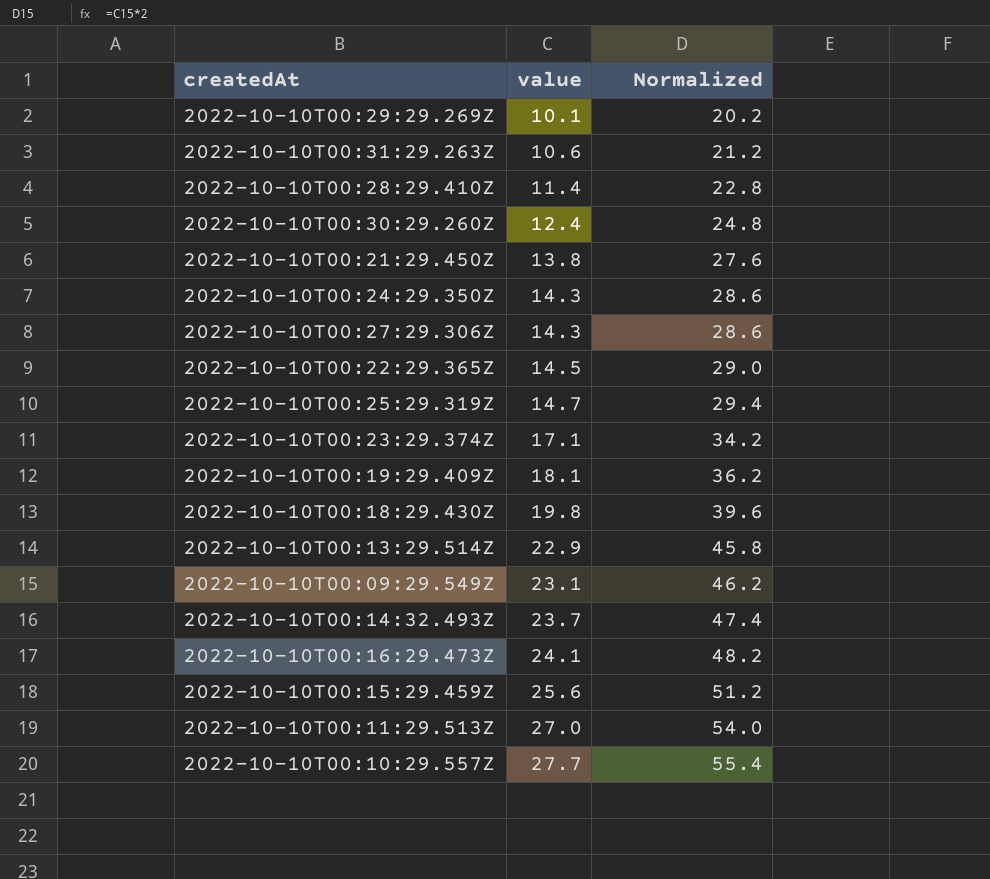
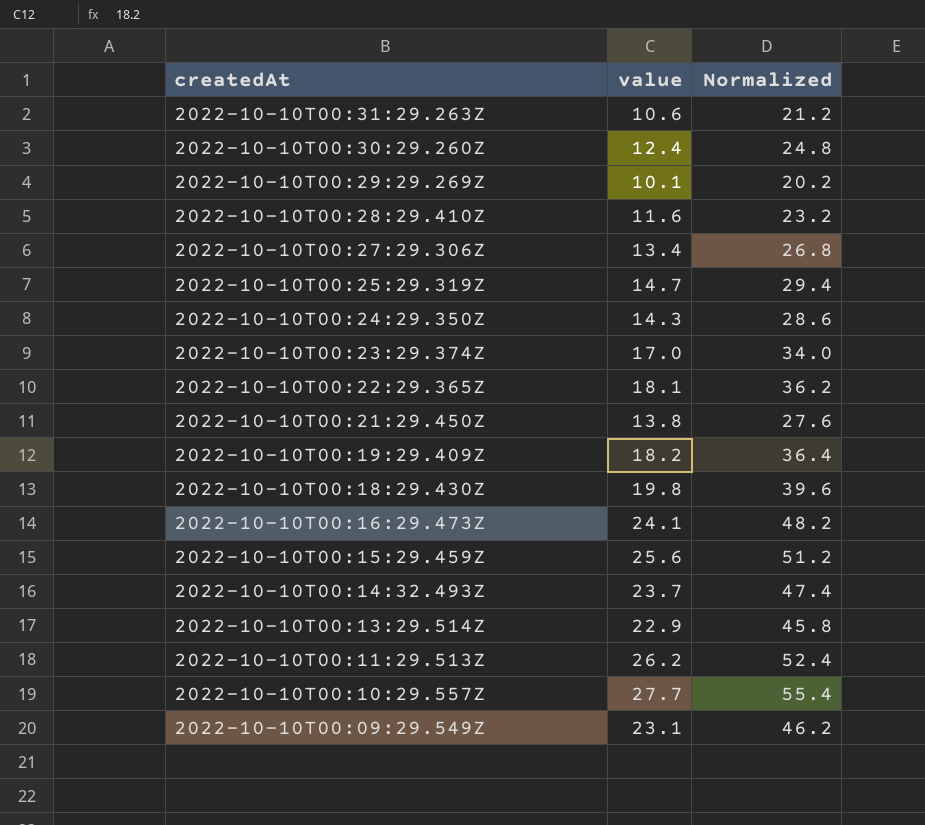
row order: value ascending -> createdAt descending
2022-10-10T00:28:29.410Z | value: 11.4 -> 11.6
2022-10-10T00:28:29.410Z | Normalized: 22.8 -> 23.2
2022-10-10T00:27:29.306Z | value: 14.3 -> 13.4
2022-10-10T00:27:29.306Z | Normalized: 28.6 -> 26.8
2022-10-10T00:23:29.374Z | value: 17.1 -> 17.0
2022-10-10T00:23:29.374Z | Normalized: 34.2 -> 34.0
2022-10-10T00:22:29.365Z | value: 14.5 -> 18.1
2022-10-10T00:22:29.365Z | Normalized: 29.0 -> 36.2
2022-10-10T00:19:29.409Z | value: 18.1 -> 18.2
2022-10-10T00:19:29.409Z | Normalized: 36.2 -> 36.4
2022-10-10T00:11:29.513Z | value: 27.0 -> 26.2
2022-10-10T00:11:29.513Z | Normalized: 54.0 -> 52.4

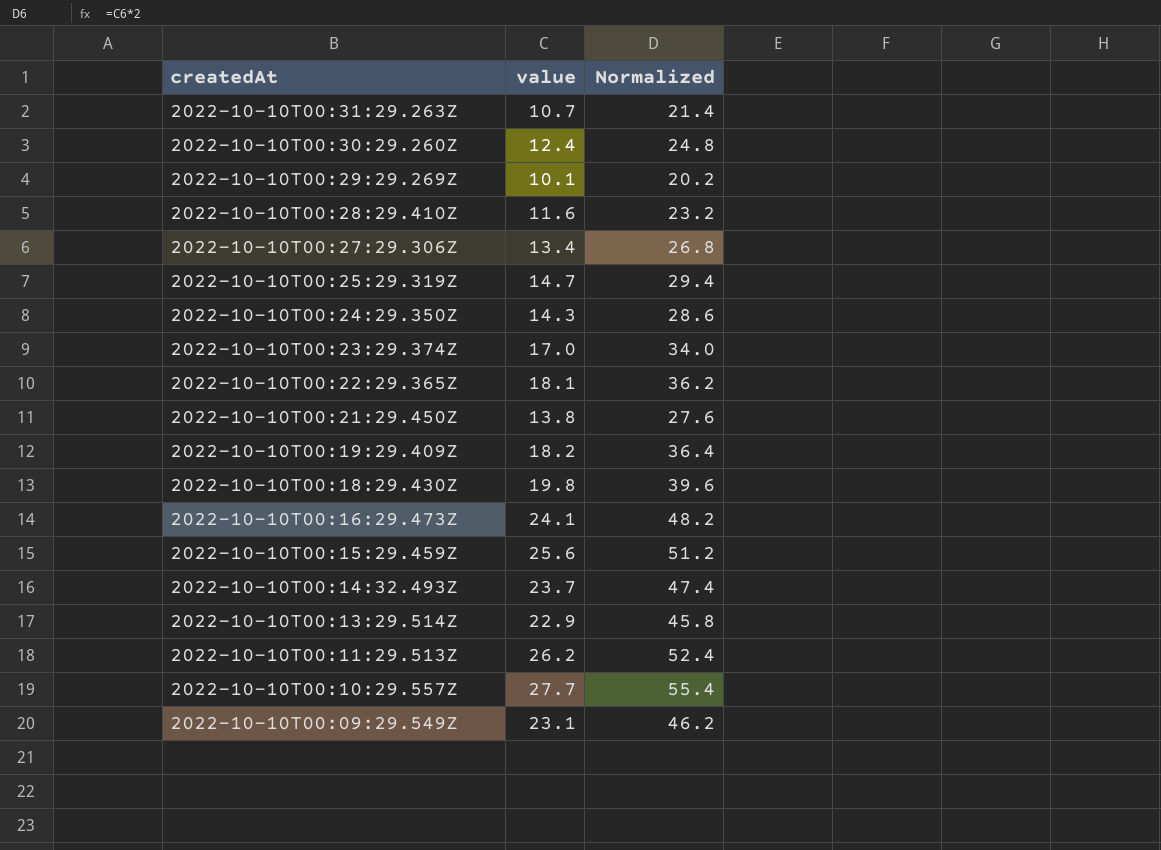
2022-10-10T00:31:29.263Z | value: 10.6 -> 10.7
2022-10-10T00:31:29.263Z | Normalized: 21.2 -> 21.4

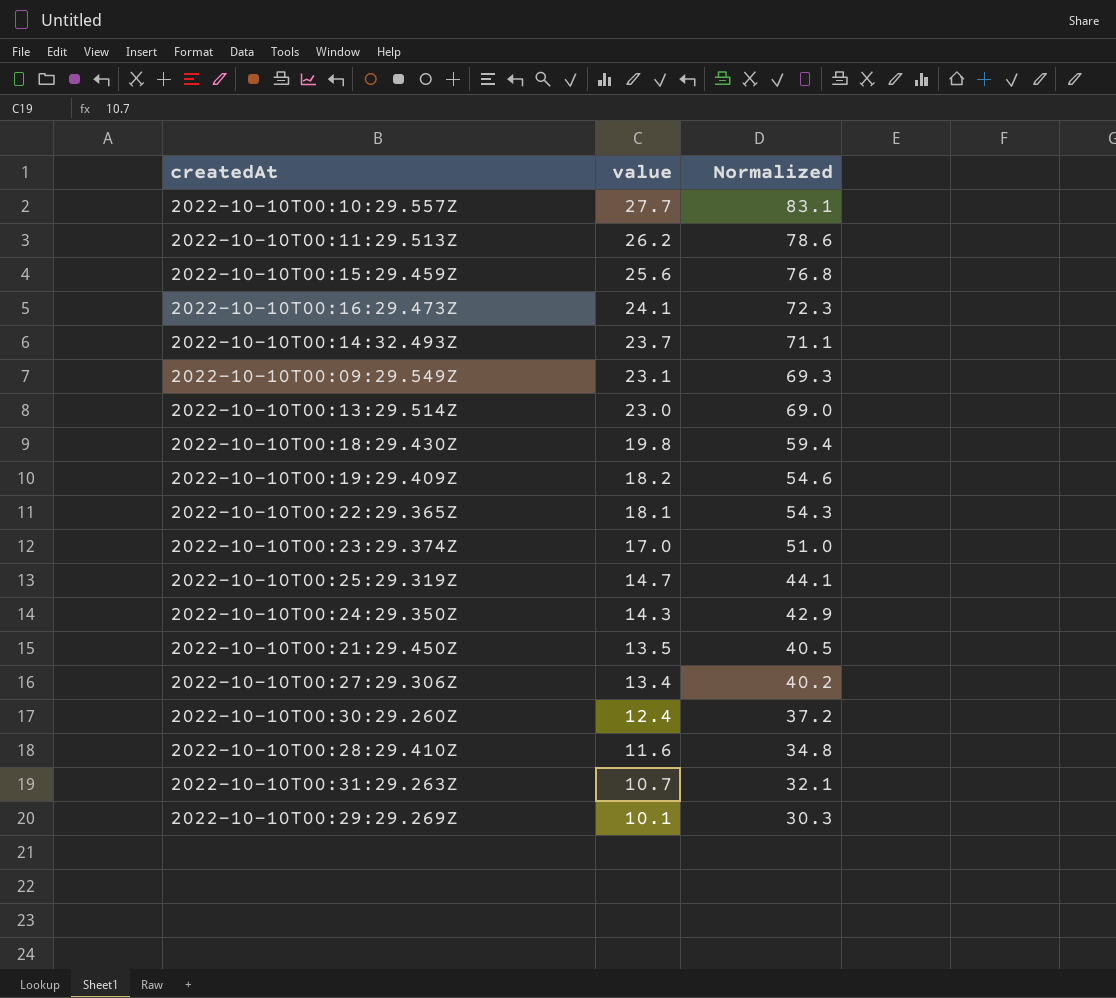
row order: createdAt descending -> value descending
column Normalized | formula: [value] * 2 -> [value] * 3
2022-10-10T00:13:29.514Z | value: 22.9 -> 23.0
2022-10-10T00:21:29.450Z | value: 13.8 -> 13.5

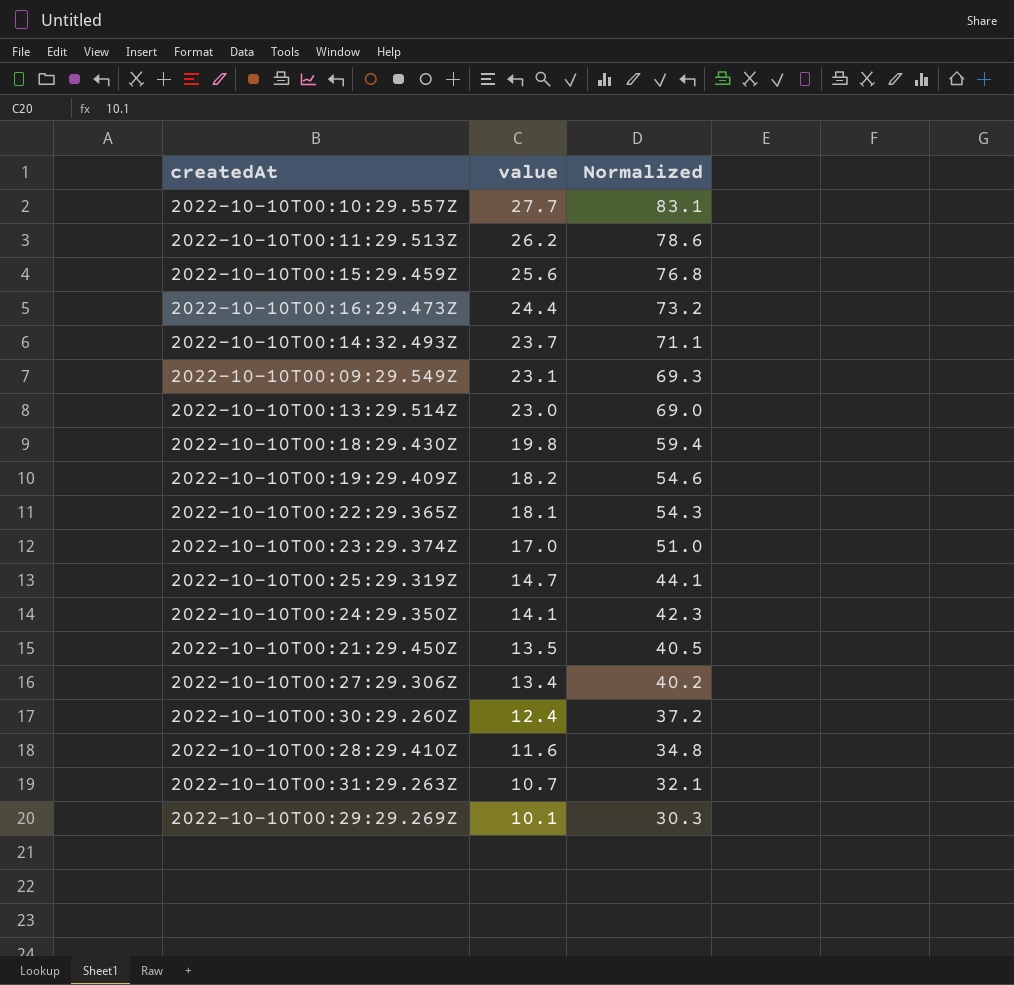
2022-10-10T00:16:29.473Z | value: 24.1 -> 24.4
2022-10-10T00:16:29.473Z | Normalized: 72.3 -> 73.2
2022-10-10T00:24:29.350Z | value: 14.3 -> 14.1
2022-10-10T00:24:29.350Z | Normalized: 42.9 -> 42.3

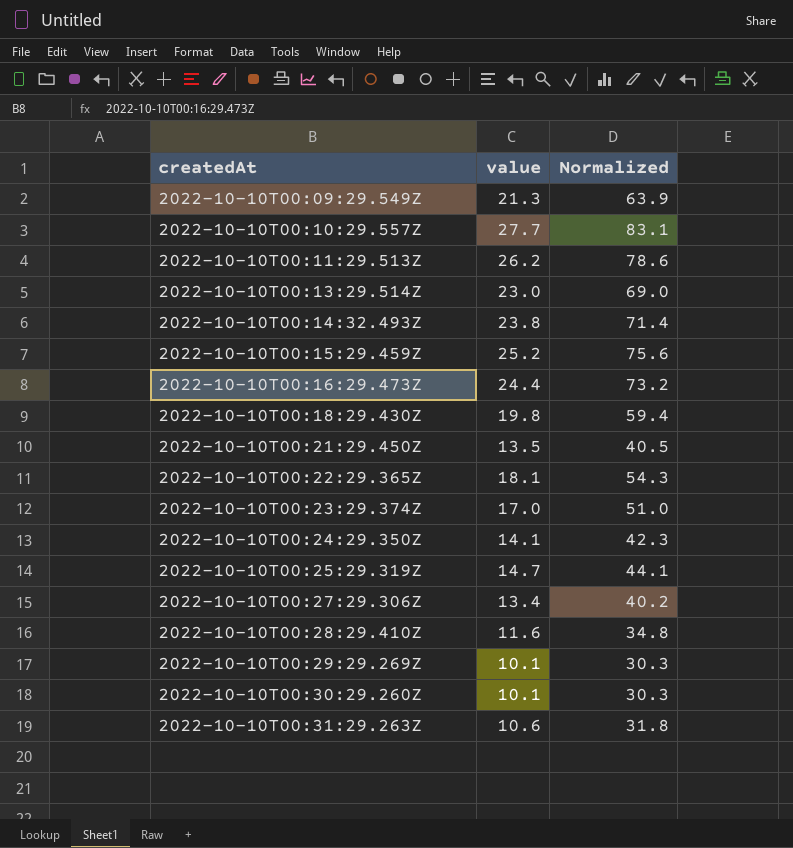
row order: value descending -> createdAt ascending
row 2022-10-10T00:19:29.409Z: 18.2 | 54.6 -> none
2022-10-10T00:09:29.549Z | value: 23.1 -> 21.3
2022-10-10T00:09:29.549Z | Normalized: 69.3 -> 63.9
2022-10-10T00:14:32.493Z | value: 23.7 -> 23.8
2022-10-10T00:14:32.493Z | Normalized: 71.1 -> 71.4
2022-10-10T00:15:29.459Z | value: 25.6 -> 25.2
2022-10-10T00:15:29.459Z | Normalized: 76.8 -> 75.6
2022-10-10T00:30:29.260Z | value: 12.4 -> 10.1
2022-10-10T00:30:29.260Z | Normalized: 37.2 -> 30.3
2022-10-10T00:31:29.263Z | value: 10.7 -> 10.6
2022-10-10T00:31:29.263Z | Normalized: 32.1 -> 31.8

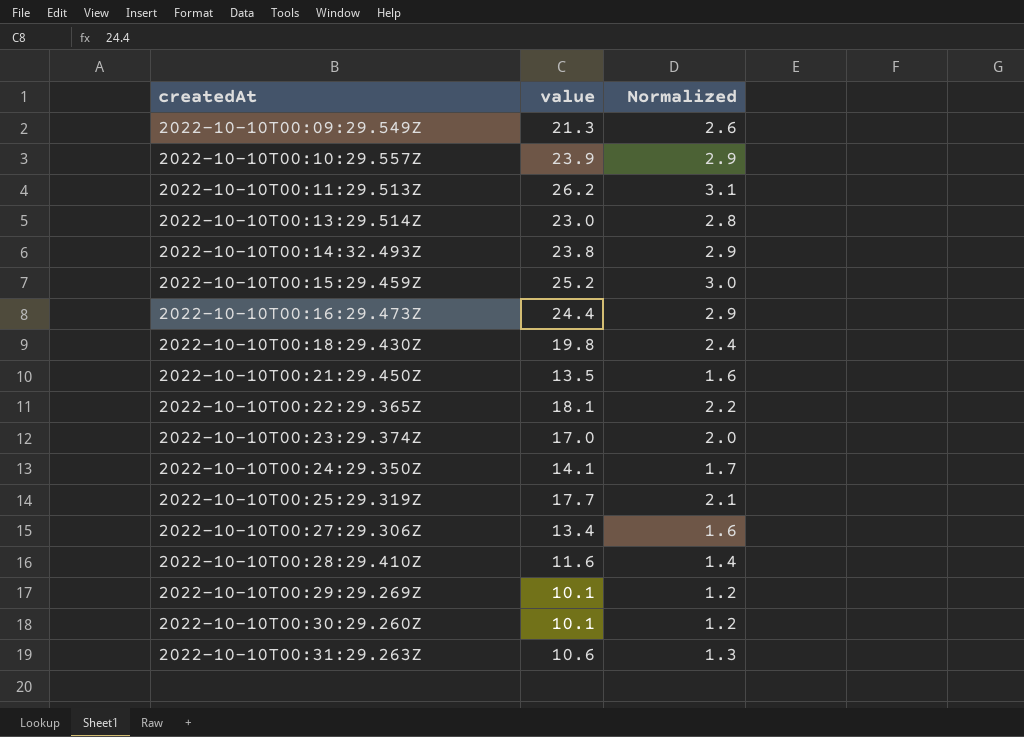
column Normalized | formula: [value] * 3 -> [value] * 0.12
2022-10-10T00:10:29.557Z | value: 27.7 -> 23.9
2022-10-10T00:25:29.319Z | value: 14.7 -> 17.7

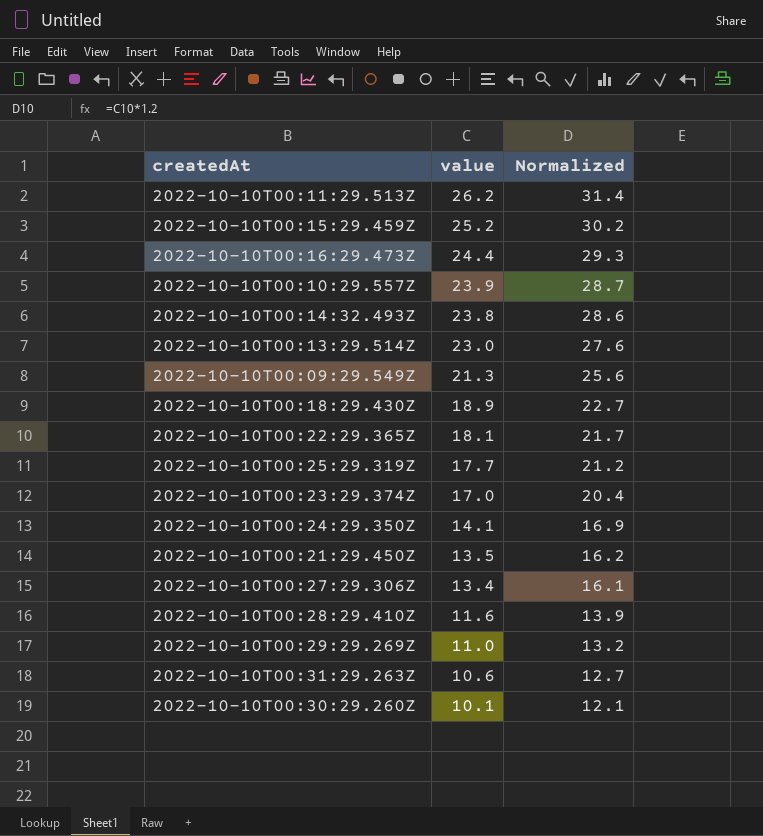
row order: createdAt ascending -> value descending
column Normalized | formula: [value] * 0.12 -> [value] * 1.2
2022-10-10T00:18:29.430Z | value: 19.8 -> 18.9
2022-10-10T00:29:29.269Z | value: 10.1 -> 11.0

